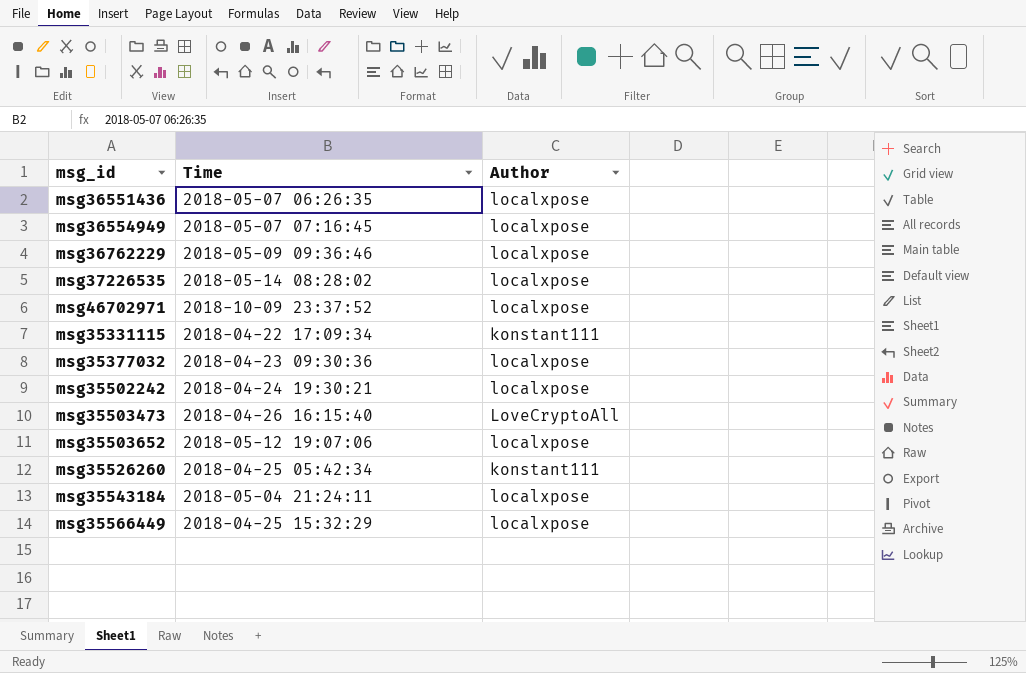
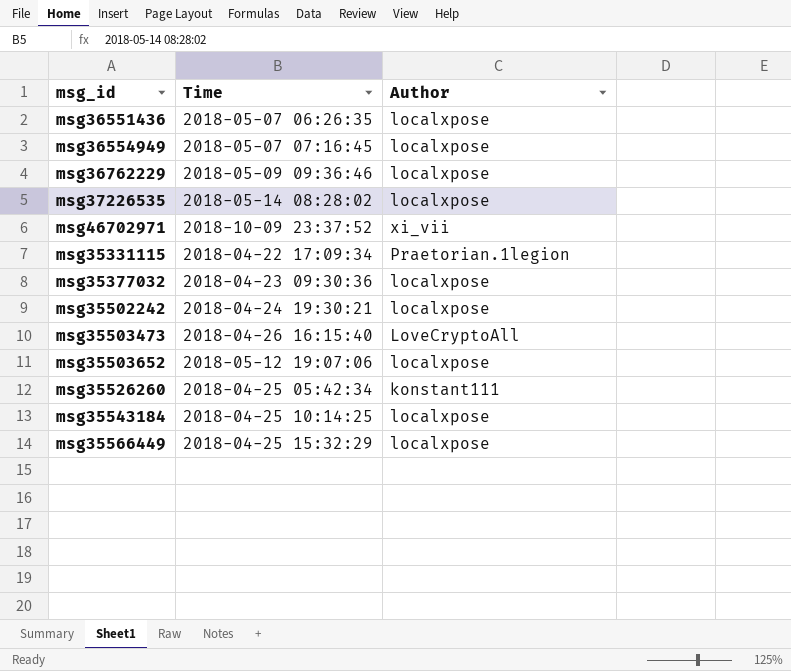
msg46702971 | Author: localxpose -> xi_vii
msg35331115 | Author: konstant111 -> Praetorian.1legion
msg35543184 | Time: 2018-05-04 21:24:11 -> 2018-04-25 10:14:25

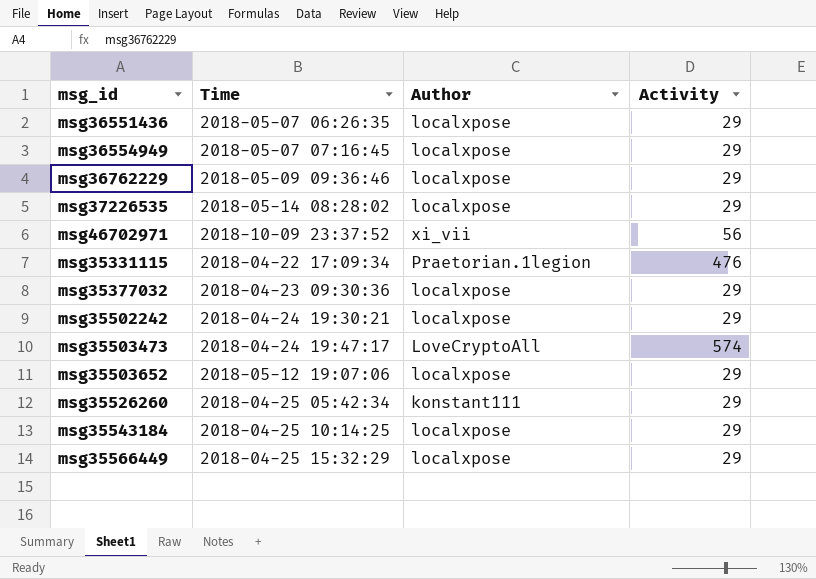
column Activity | position: none -> 4
msg35503473 | Time: 2018-04-26 16:15:40 -> 2018-04-24 19:47:17

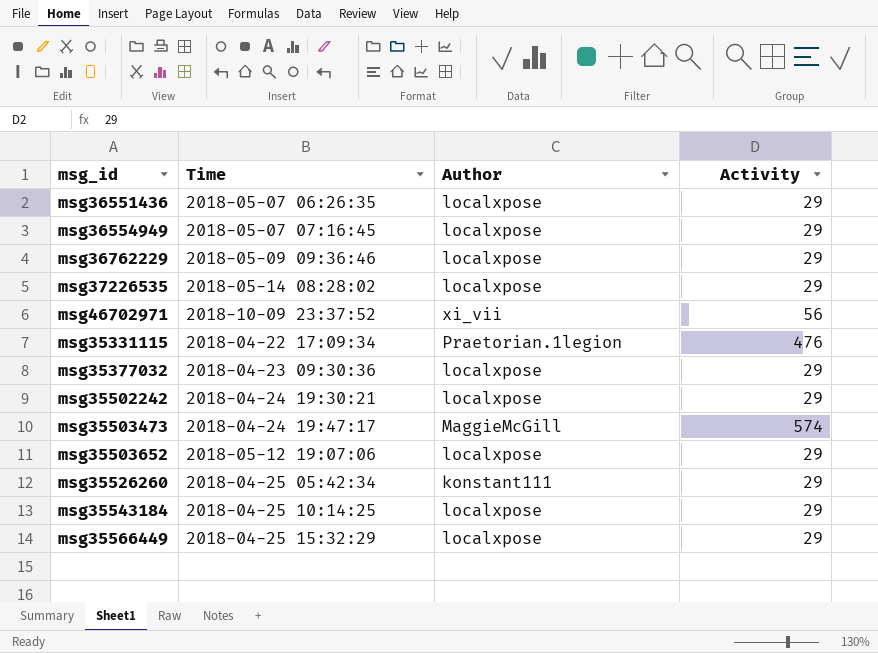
msg35503473 | Author: LoveCryptoAll -> MaggieMcGill

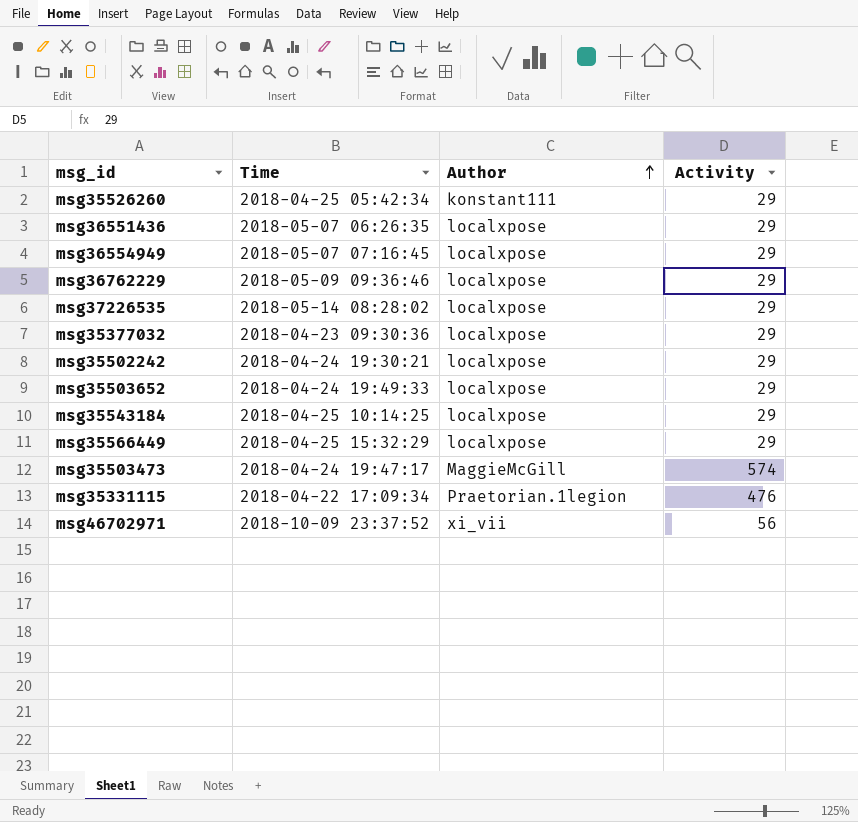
row order: none -> Author ascending
msg35503652 | Time: 2018-05-12 19:07:06 -> 2018-04-24 19:49:33

